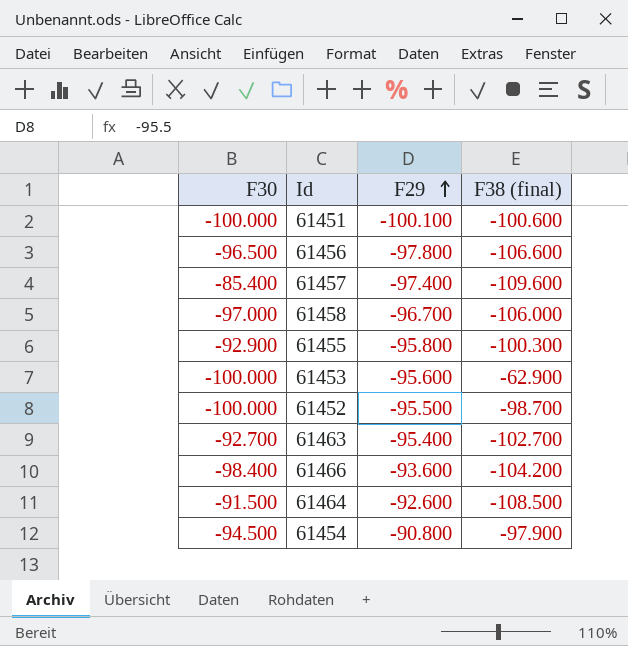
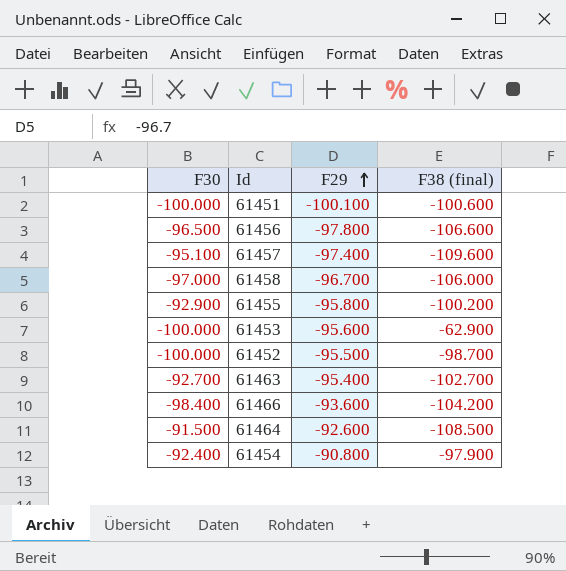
61457 | F30: -85.400 -> -95.100
61455 | F38 (final): -100.300 -> -100.200
61454 | F30: -94.500 -> -92.400

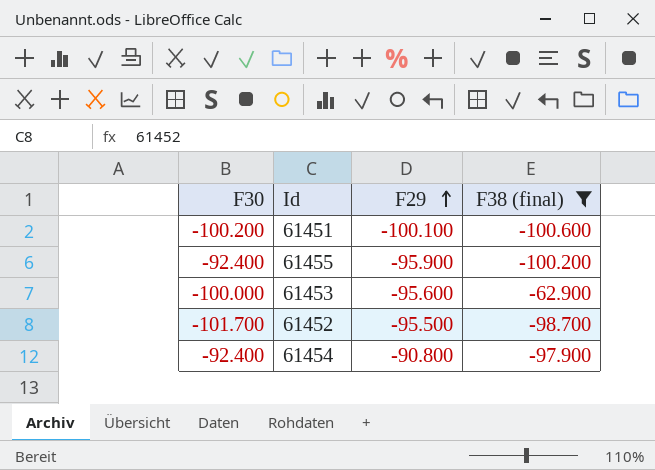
filter: none -> F38 (final) >= -100.600
61451 | F30: -100.000 -> -100.200
61455 | F30: -92.900 -> -92.400
61455 | F29: -95.800 -> -95.900
61452 | F30: -100.000 -> -101.700

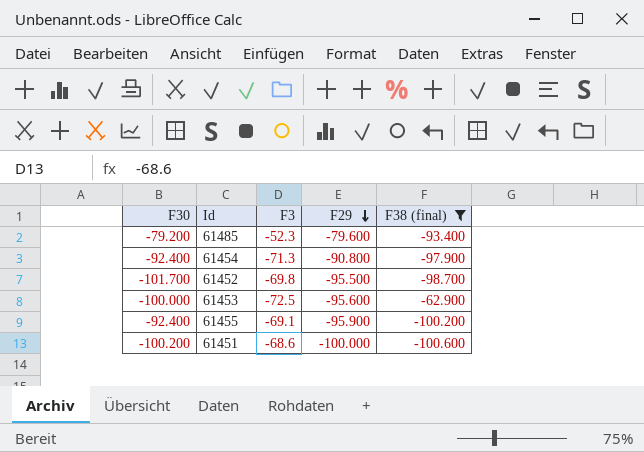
row order: F29 ascending -> F29 descending
column F3 | position: none -> 3
row 61485: none -> -79.200 | -52.3 | -79.600 | -93.400
61451 | F29: -100.100 -> -100.000

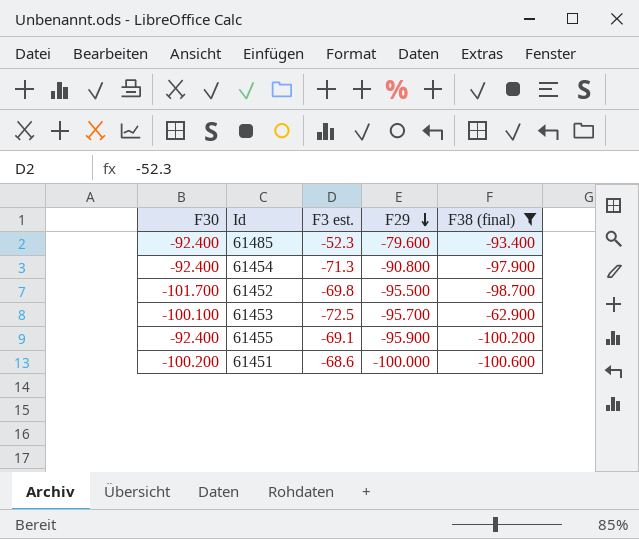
column name: F3 -> F3 est.
61485 | F30: -79.200 -> -92.400
61453 | F30: -100.000 -> -100.100
61453 | F29: -95.600 -> -95.700

